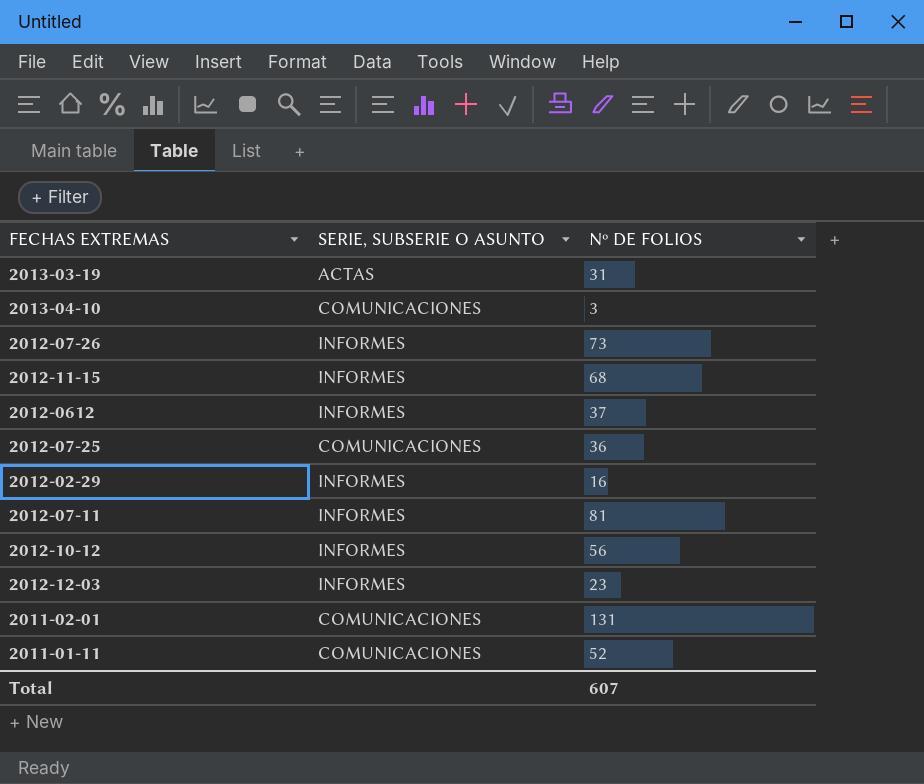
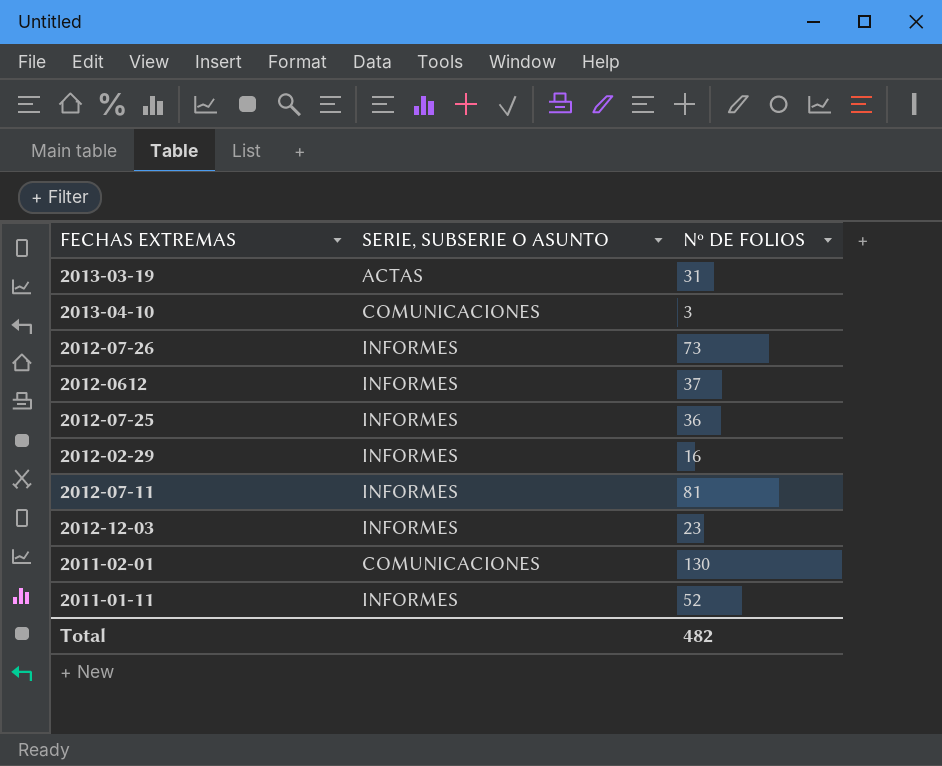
row 2012-11-15: INFORMES | 68 -> none
row 2012-10-12: INFORMES | 56 -> none
2012-07-25 | SERIE, SUBSERIE O ASUNTO: COMUNICACIONES -> INFORMES
2011-02-01 | Nº DE FOLIOS: 131 -> 130
2011-01-11 | SERIE, SUBSERIE O ASUNTO: COMUNICACIONES -> INFORMES
Total | Nº DE FOLIOS: 607 -> 482

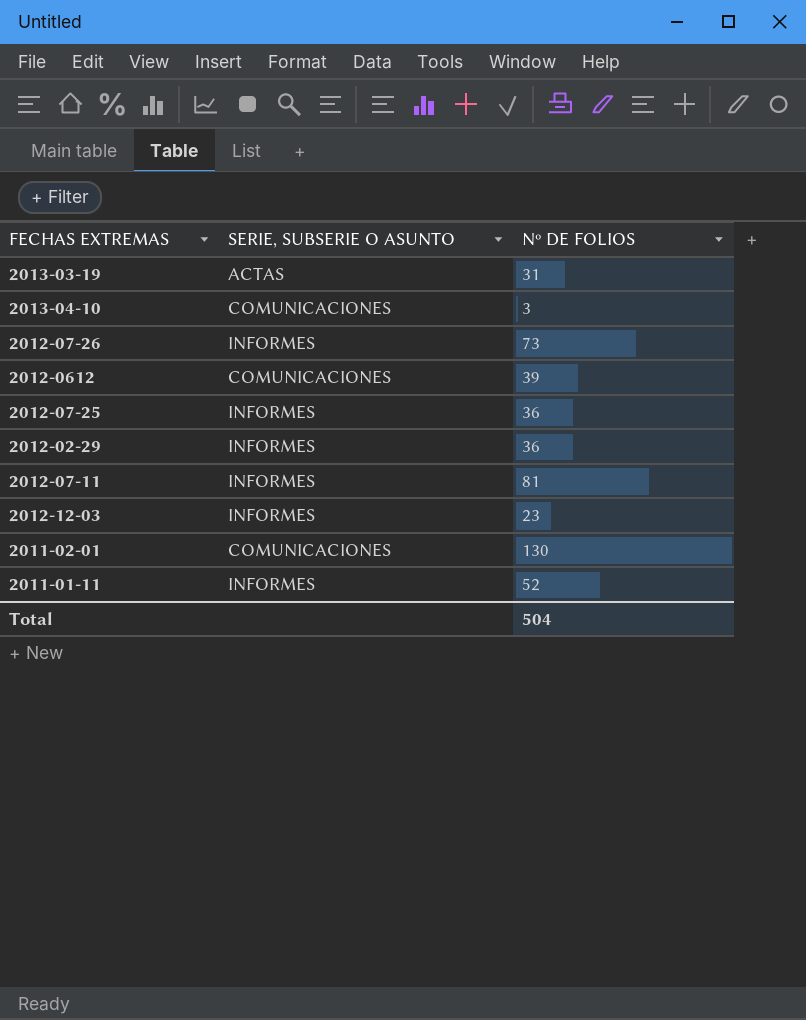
2012-0612 | SERIE, SUBSERIE O ASUNTO: INFORMES -> COMUNICACIONES
2012-0612 | Nº DE FOLIOS: 37 -> 39
2012-02-29 | Nº DE FOLIOS: 16 -> 36
Total | Nº DE FOLIOS: 482 -> 504

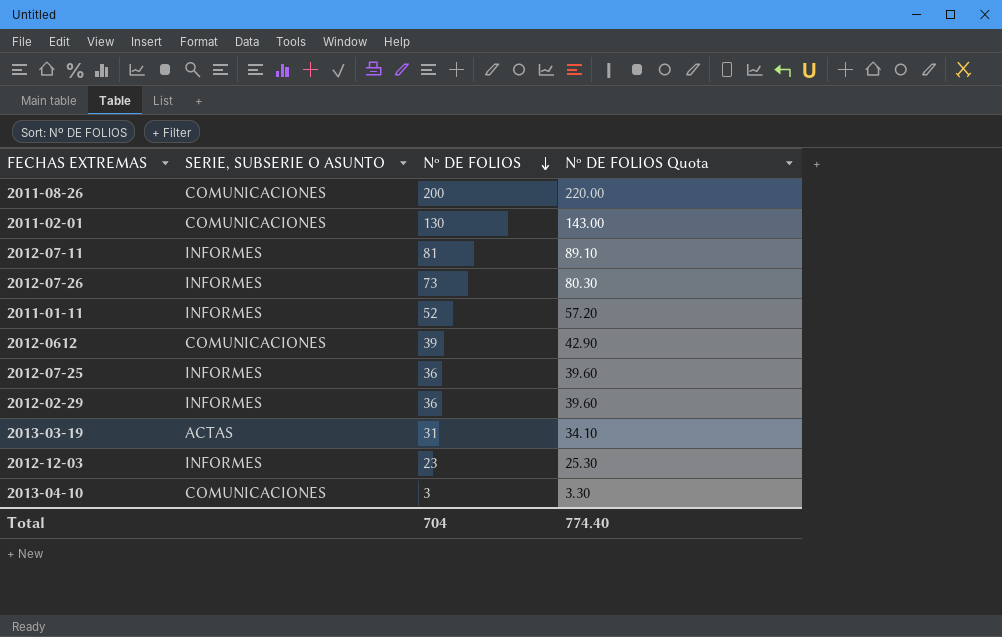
row order: none -> Nº DE FOLIOS descending
column Nº DE FOLIOS Quota | formula: none -> [Nº DE FOLIOS] * 1.1
row 2011-08-26: none -> COMUNICACIONES | 200 | 220.00
Total | Nº DE FOLIOS: 504 -> 704

